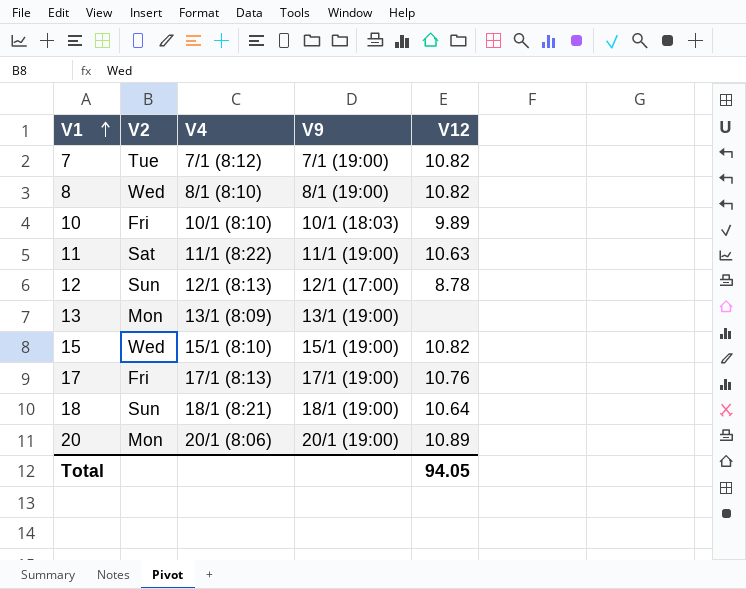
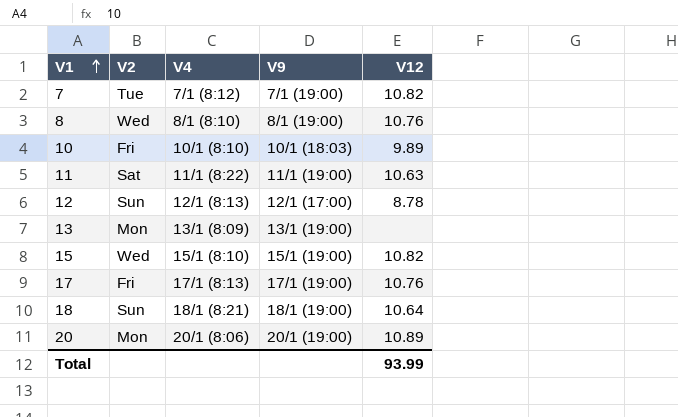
8 | V12: 10.82 -> 10.76
Total | V12: 94.05 -> 93.99

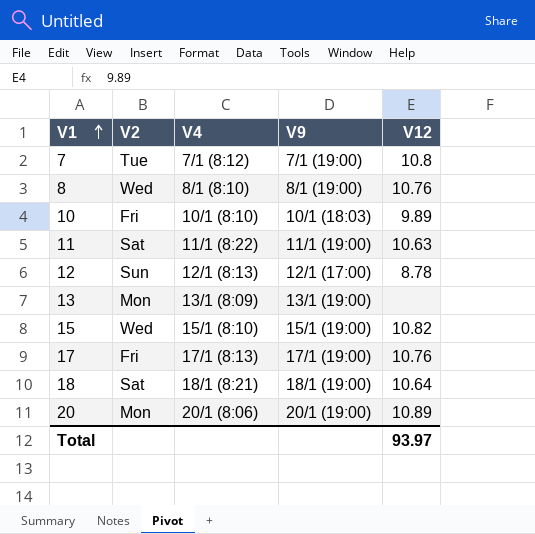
7 | V12: 10.82 -> 10.8
18 | V2: Sun -> Sat
Total | V12: 93.99 -> 93.97

